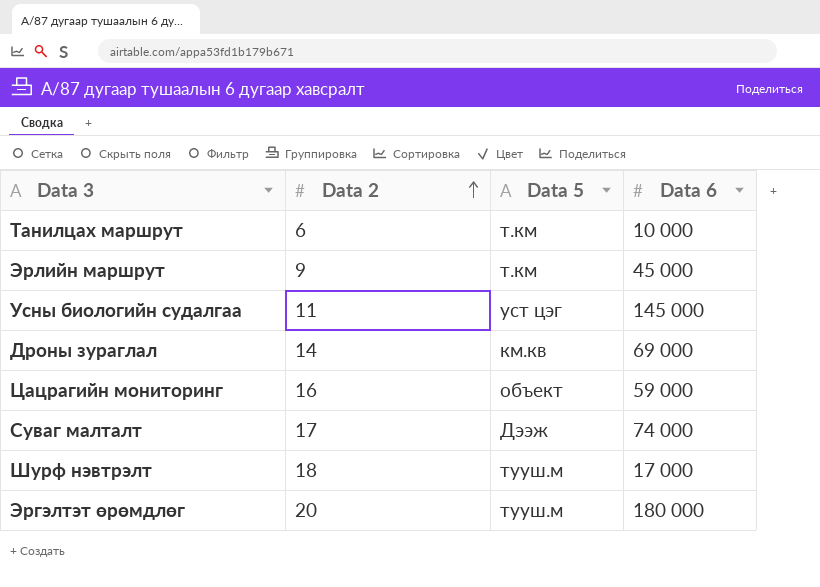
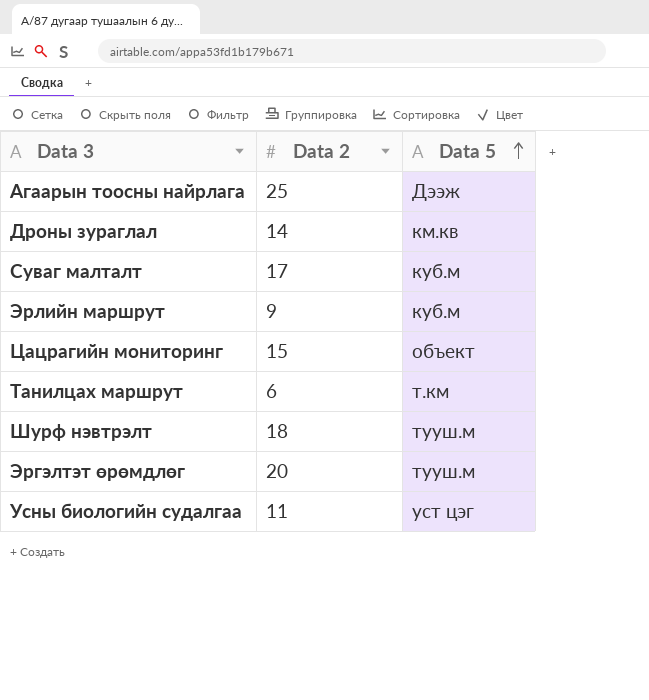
row order: Data 2 ascending -> Data 5 ascending
column Data 6 | position: 4 -> none
row Агаарын тоосны найрлага: none -> 25 | Дээж
Суваг малталт | Data 5: Дээж -> куб.м
Эрлийн маршрут | Data 5: т.км -> куб.м
Цацрагийн мониторинг | Data 2: 16 -> 15

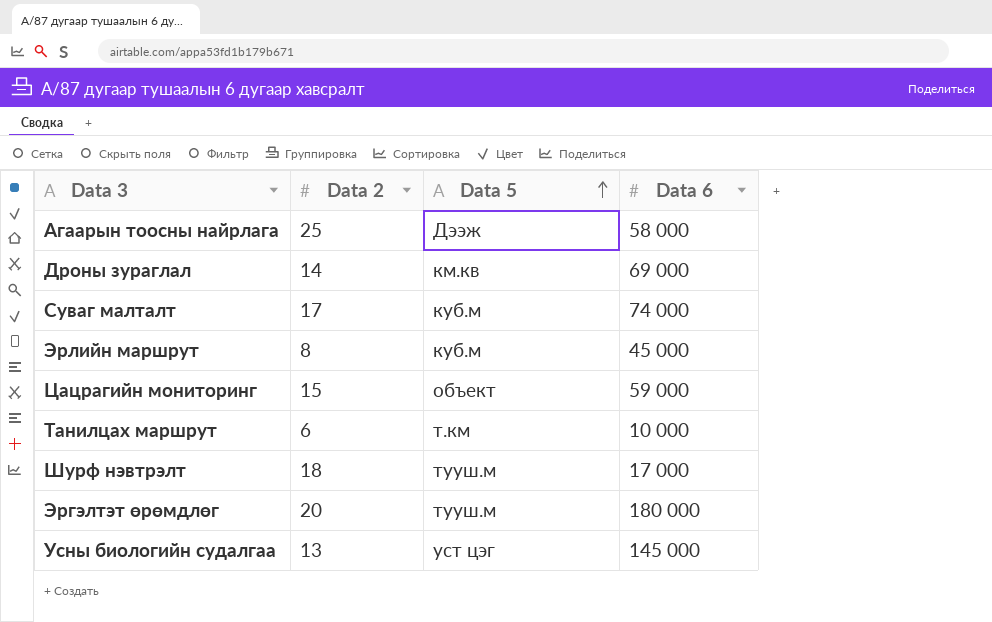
column Data 6 | position: none -> 4
Эрлийн маршрут | Data 2: 9 -> 8
Усны биологийн судалгаа | Data 2: 11 -> 13

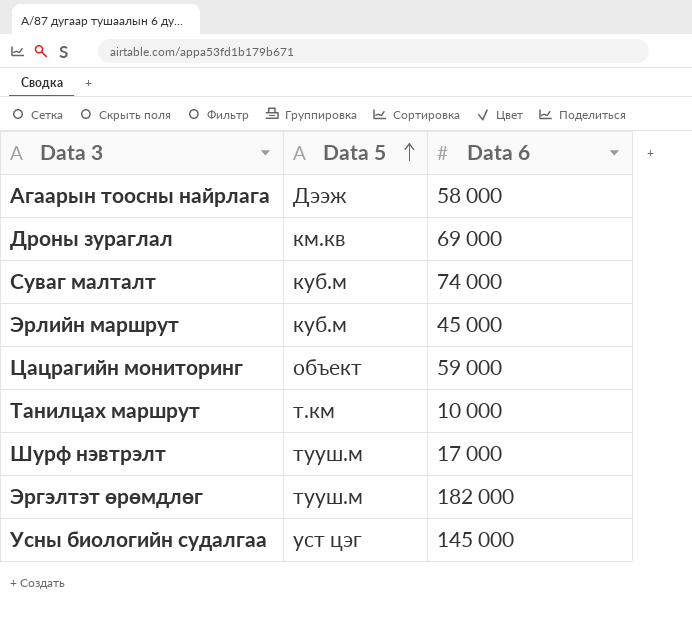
column Data 2 | position: 2 -> none
Эргэлтэт өрөмдлөг | Data 6: 180 000 -> 182 000

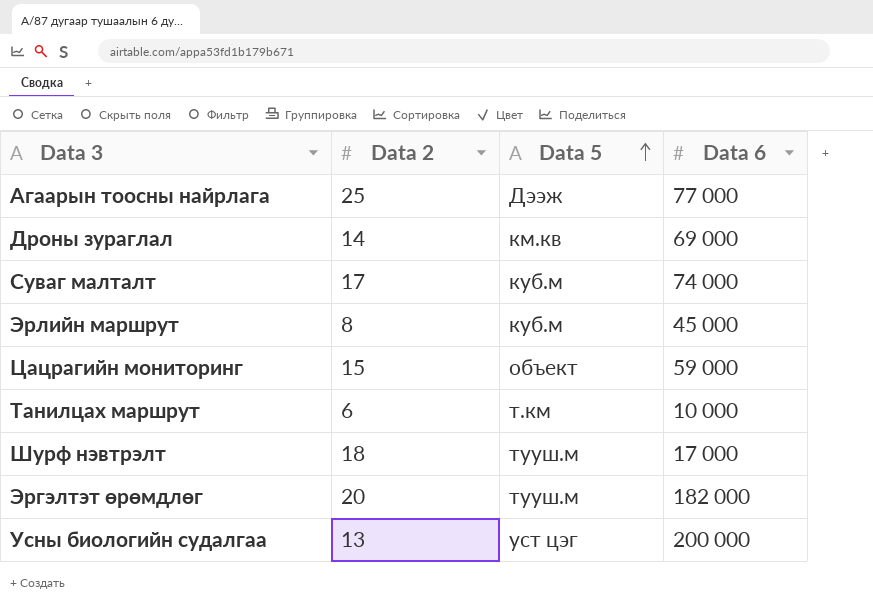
column Data 2 | position: none -> 2
Агаарын тоосны найрлага | Data 6: 58 000 -> 77 000
Усны биологийн судалгаа | Data 6: 145 000 -> 200 000

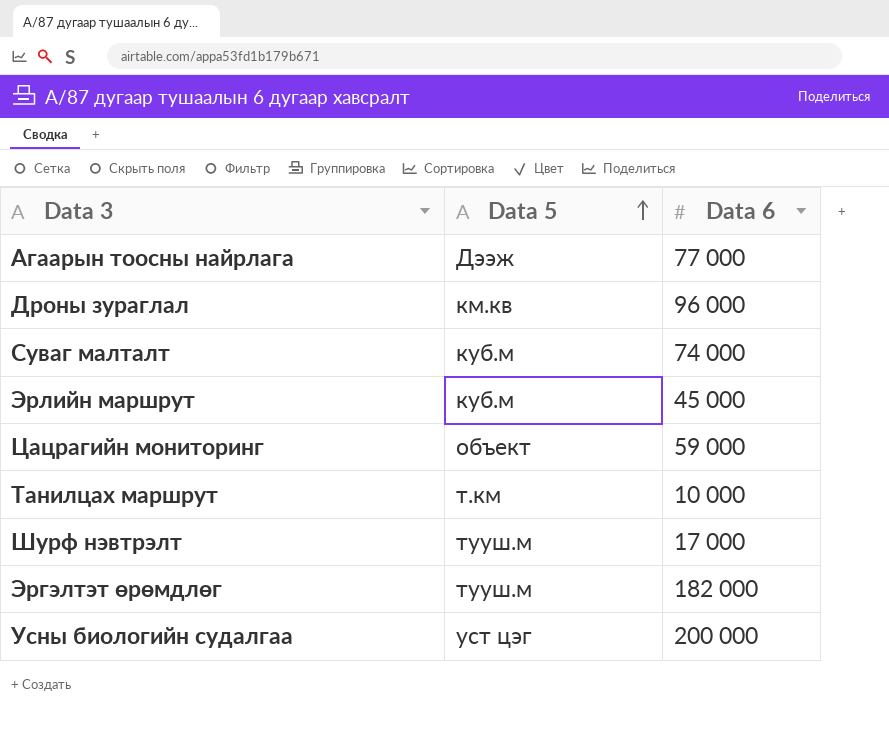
column Data 2 | position: 2 -> none
Дроны зураглал | Data 6: 69 000 -> 96 000

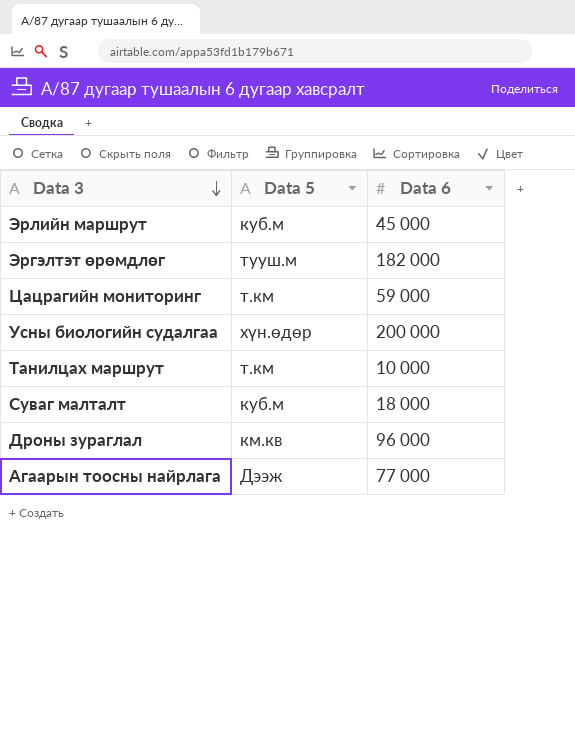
row order: Data 5 ascending -> Data 3 descending
row Шурф нэвтрэлт: тууш.м | 17 000 -> none
Цацрагийн мониторинг | Data 5: объект -> т.км
Усны биологийн судалгаа | Data 5: уст цэг -> хүн.өдөр
Суваг малталт | Data 6: 74 000 -> 18 000

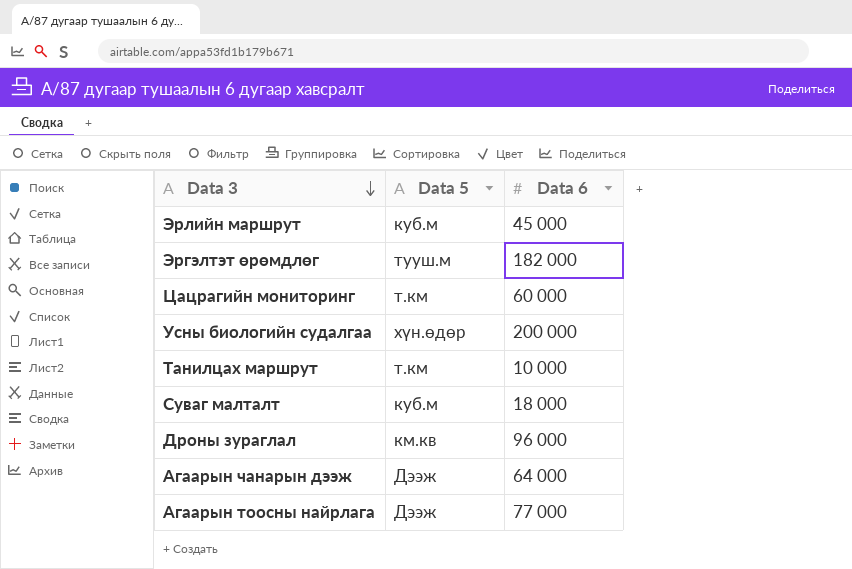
Цацрагийн мониторинг | Data 6: 59 000 -> 60 000
row Агаарын чанарын дээж: none -> Дээж | 64 000

